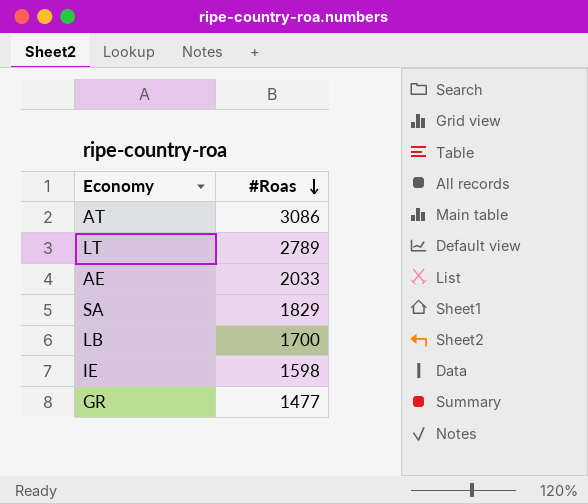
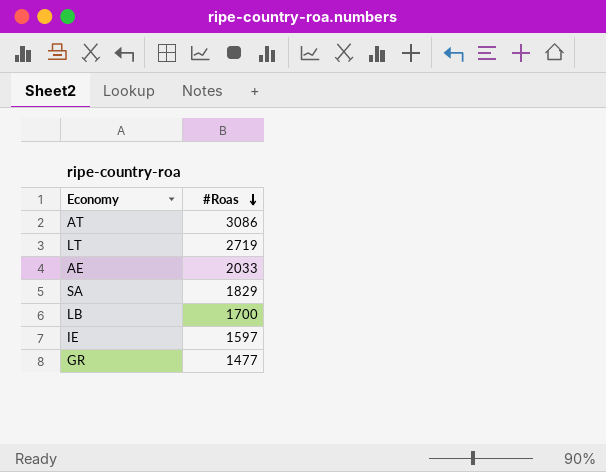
LT | #Roas: 2789 -> 2719
IE | #Roas: 1598 -> 1597

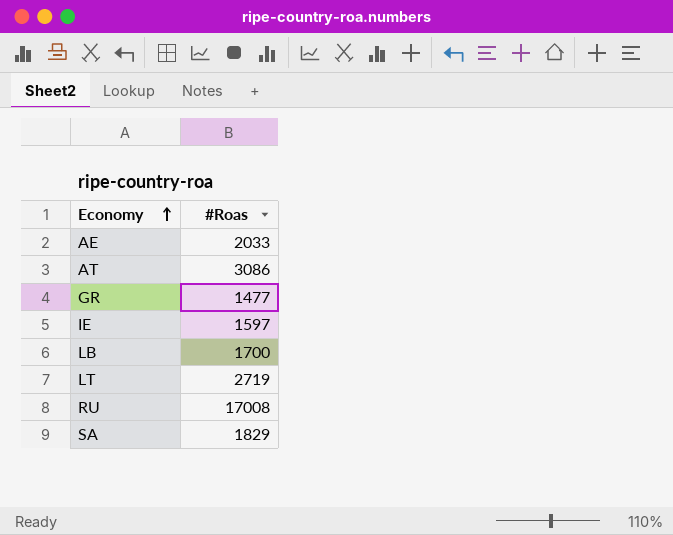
row order: #Roas descending -> Economy ascending
row RU: none -> 17008

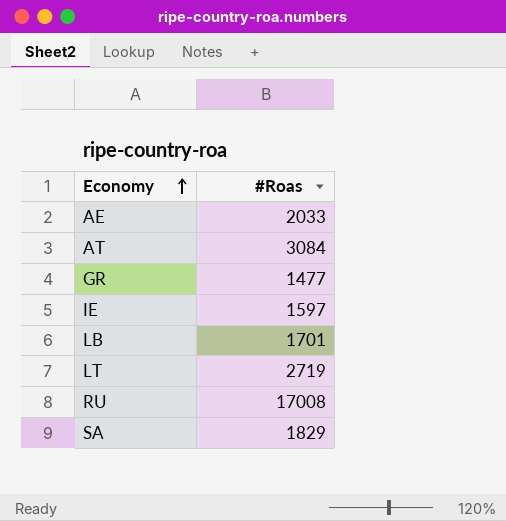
AT | #Roas: 3086 -> 3084
LB | #Roas: 1700 -> 1701

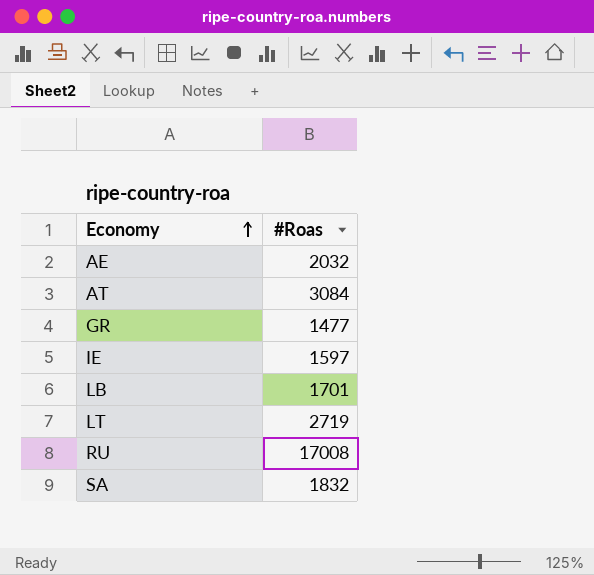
AE | #Roas: 2033 -> 2032
SA | #Roas: 1829 -> 1832

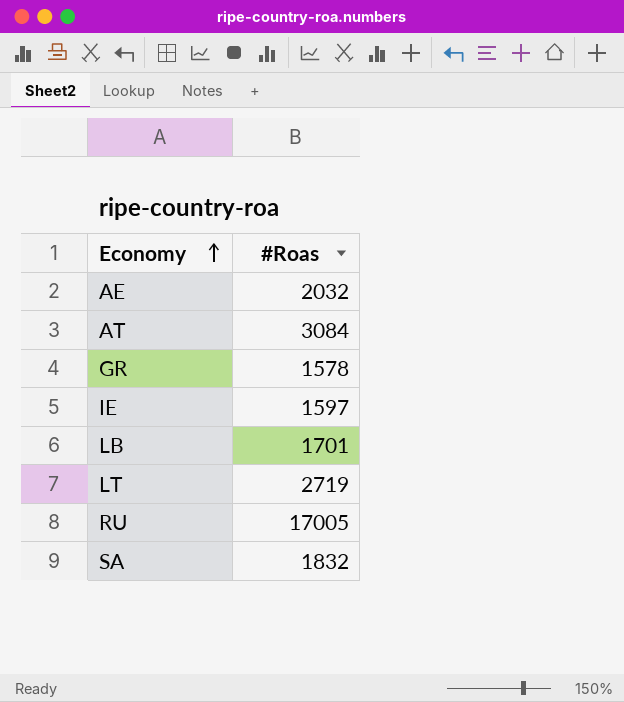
GR | #Roas: 1477 -> 1578
RU | #Roas: 17008 -> 17005

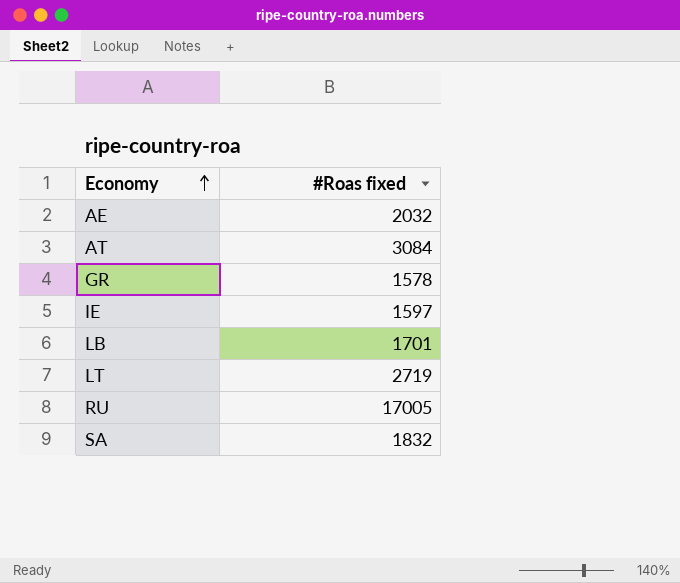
column name: #Roas -> #Roas fixed

